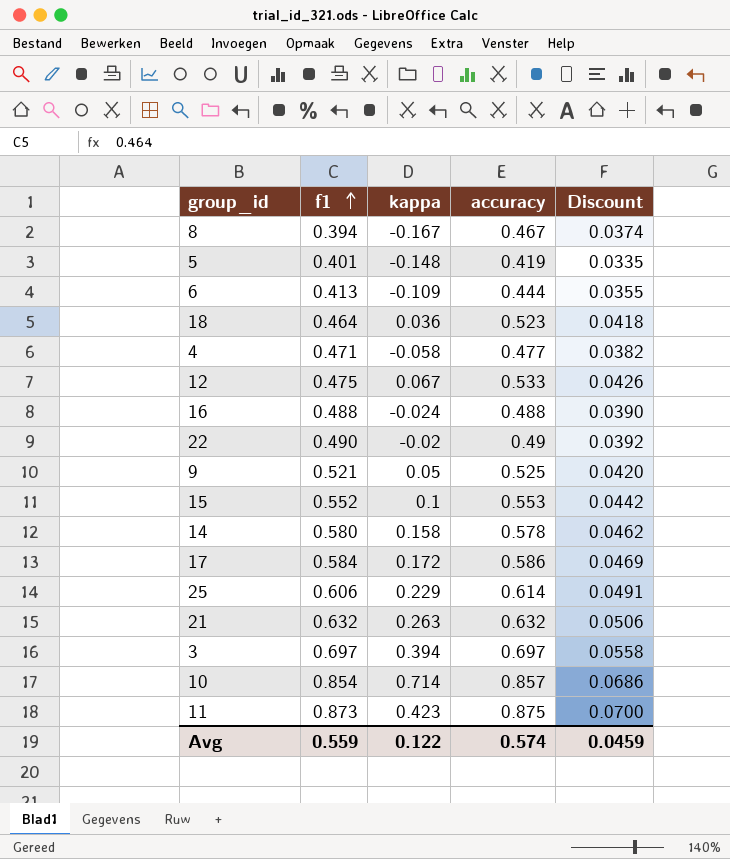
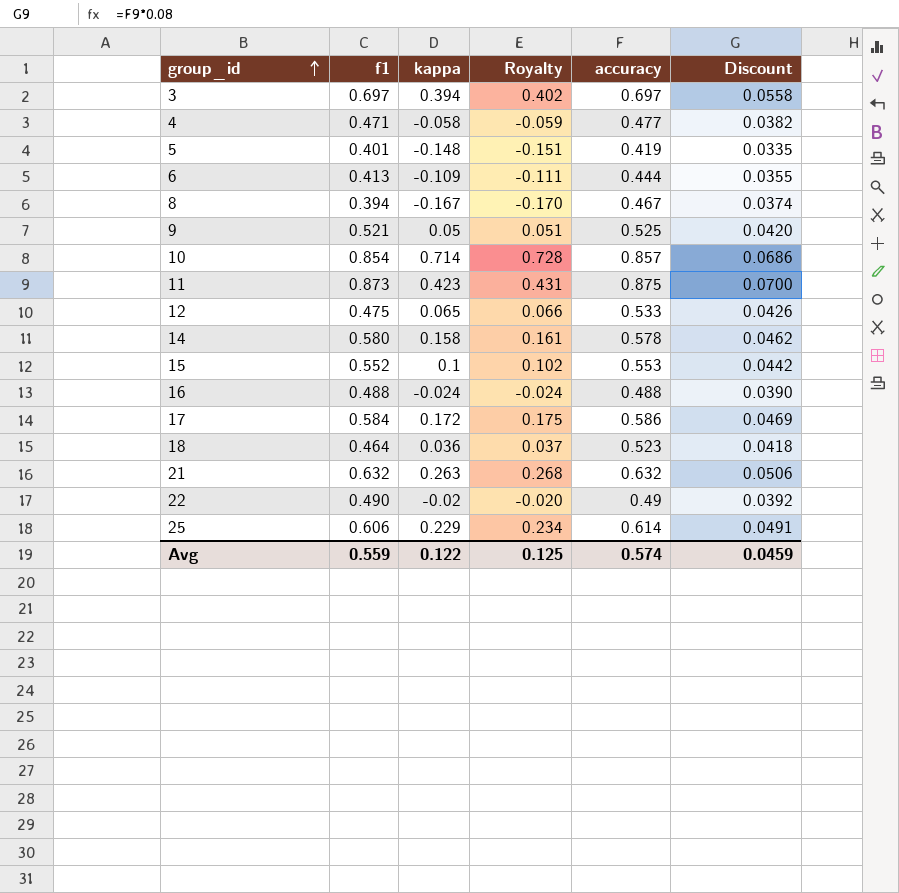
row order: f1 ascending -> group_id ascending
column Royalty | formula: none -> [kappa] * 1.02
12 | kappa: 0.067 -> 0.065

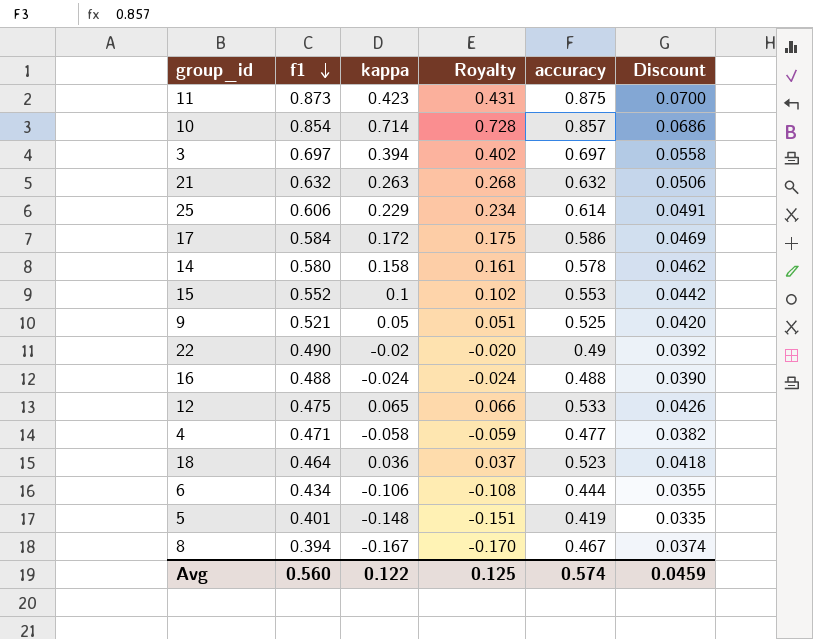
row order: group_id ascending -> f1 descending
6 | f1: 0.413 -> 0.434
6 | kappa: -0.109 -> -0.106
6 | Royalty: -0.111 -> -0.108
Avg | f1: 0.559 -> 0.560

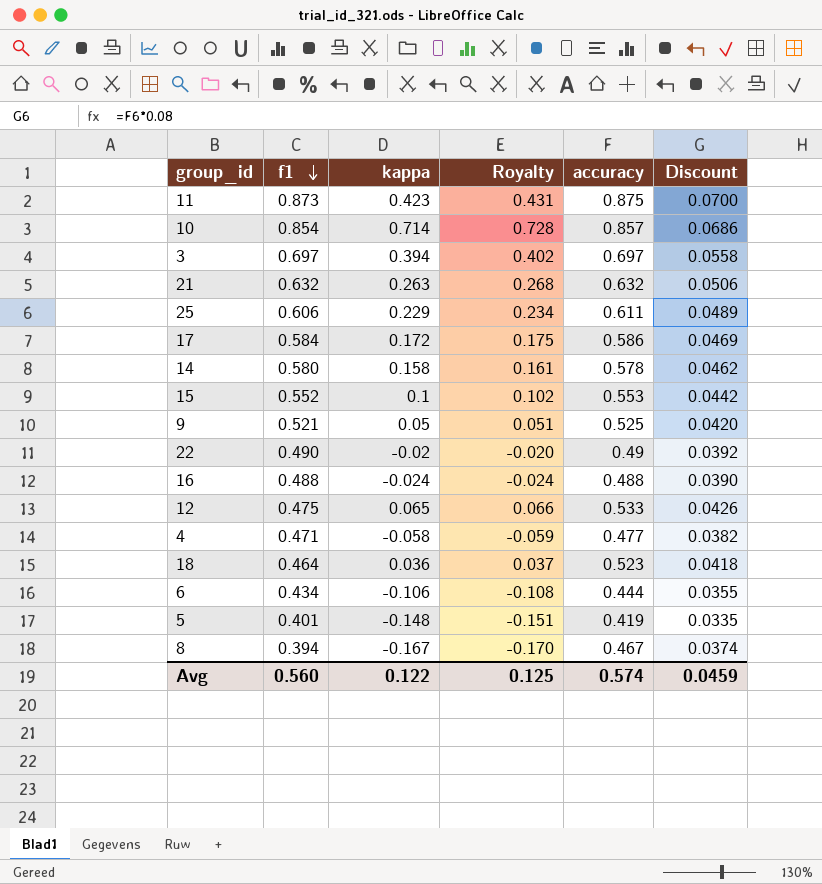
25 | accuracy: 0.614 -> 0.611
25 | Discount: 0.0491 -> 0.0489

